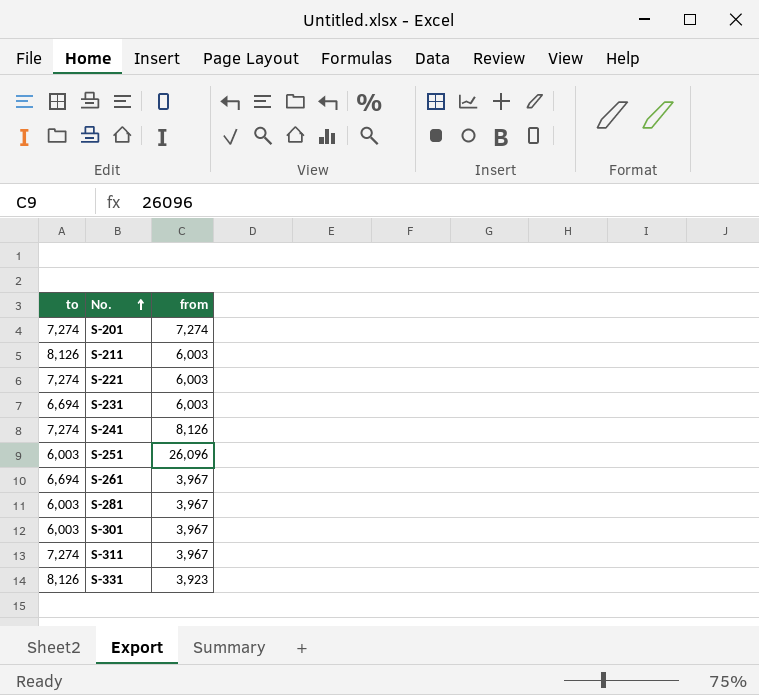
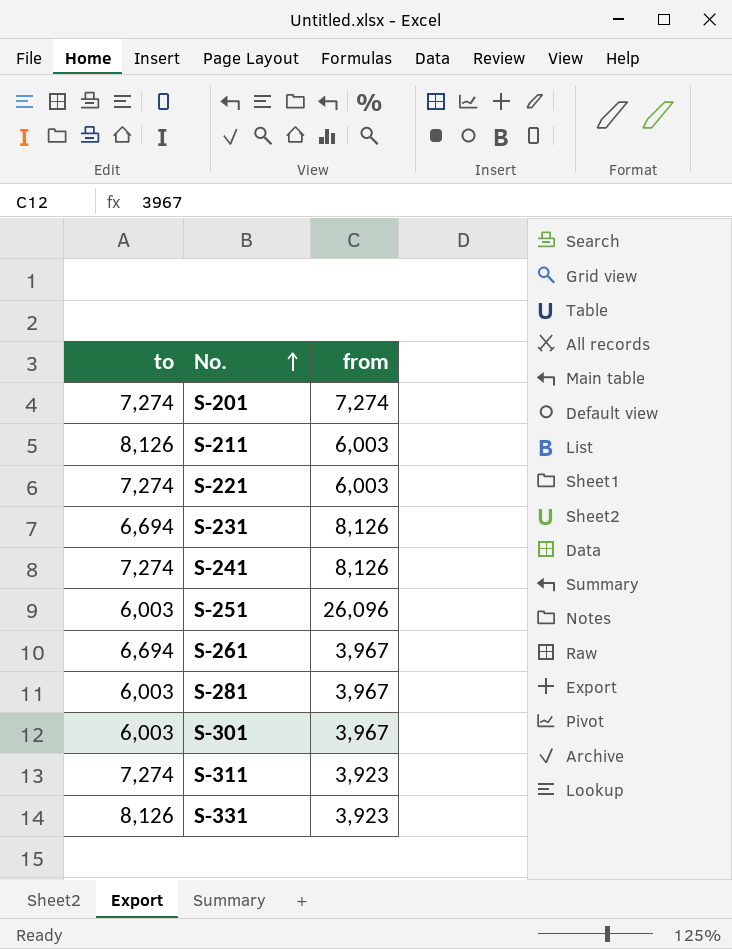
S-231 | from: 6,003 -> 8,126
S-311 | from: 3,967 -> 3,923

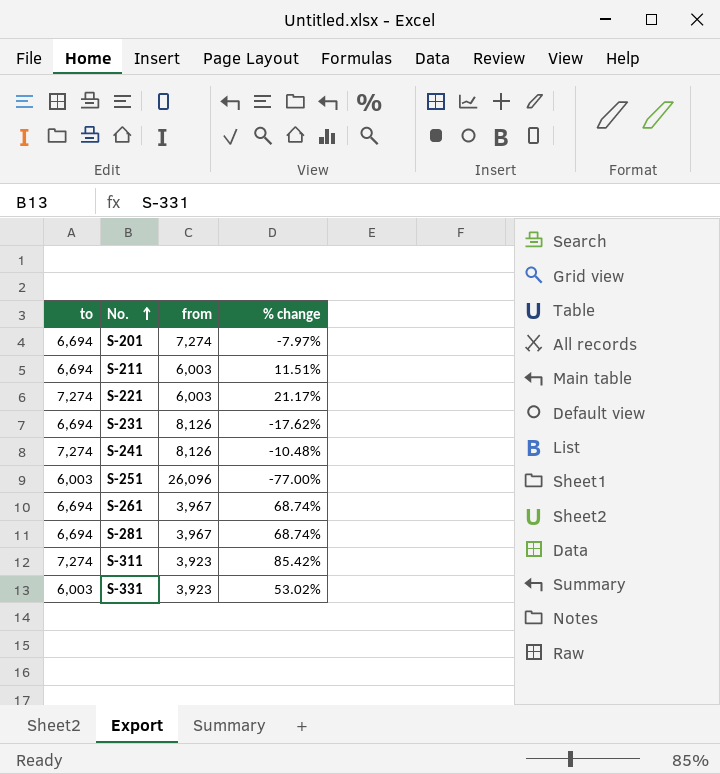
column % change | formula: none -> ([to] - [from]) / [from]
row S-301: 6,003 | 3,967 -> none
S-201 | to: 7,274 -> 6,694
S-211 | to: 8,126 -> 6,694
S-281 | to: 6,003 -> 6,694
S-331 | to: 8,126 -> 6,003

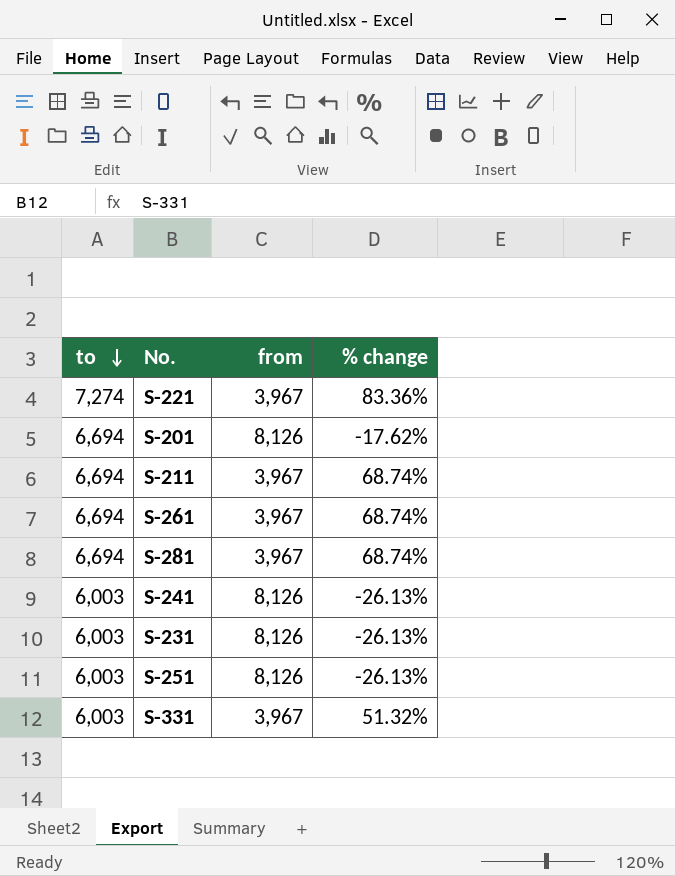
row order: No. ascending -> to descending
row S-311: 7,274 | 3,923 | 85.42% -> none
S-221 | from: 6,003 -> 3,967
S-221 | % change: 21.17% -> 83.36%
S-201 | from: 7,274 -> 8,126
S-201 | % change: -7.97% -> -17.62%
S-211 | from: 6,003 -> 3,967
S-211 | % change: 11.51% -> 68.74%
S-241 | to: 7,274 -> 6,003
S-241 | % change: -10.48% -> -26.13%
S-231 | to: 6,694 -> 6,003
S-231 | % change: -17.62% -> -26.13%
S-251 | from: 26,096 -> 8,126
S-251 | % change: -77.00% -> -26.13%
S-331 | from: 3,923 -> 3,967
S-331 | % change: 53.02% -> 51.32%

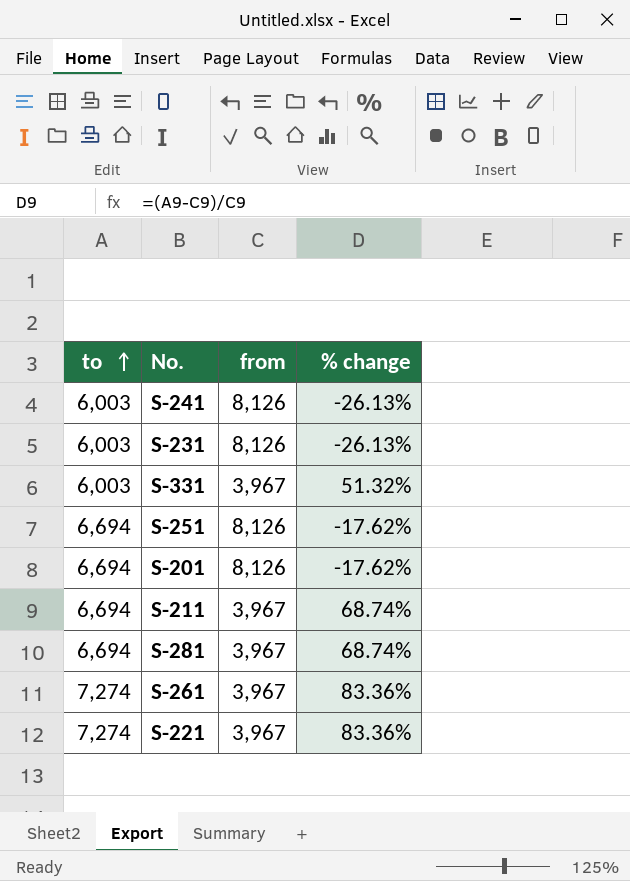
row order: to descending -> to ascending
S-251 | to: 6,003 -> 6,694
S-251 | % change: -26.13% -> -17.62%
S-261 | to: 6,694 -> 7,274
S-261 | % change: 68.74% -> 83.36%

